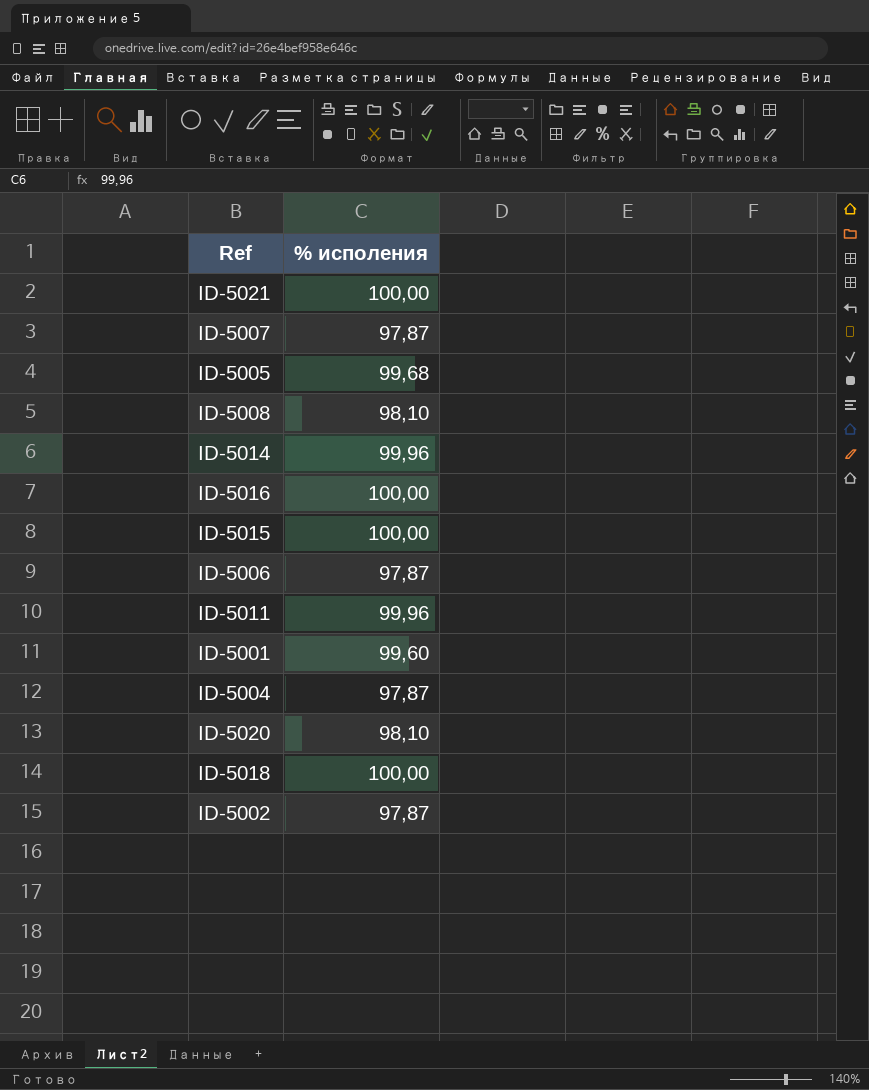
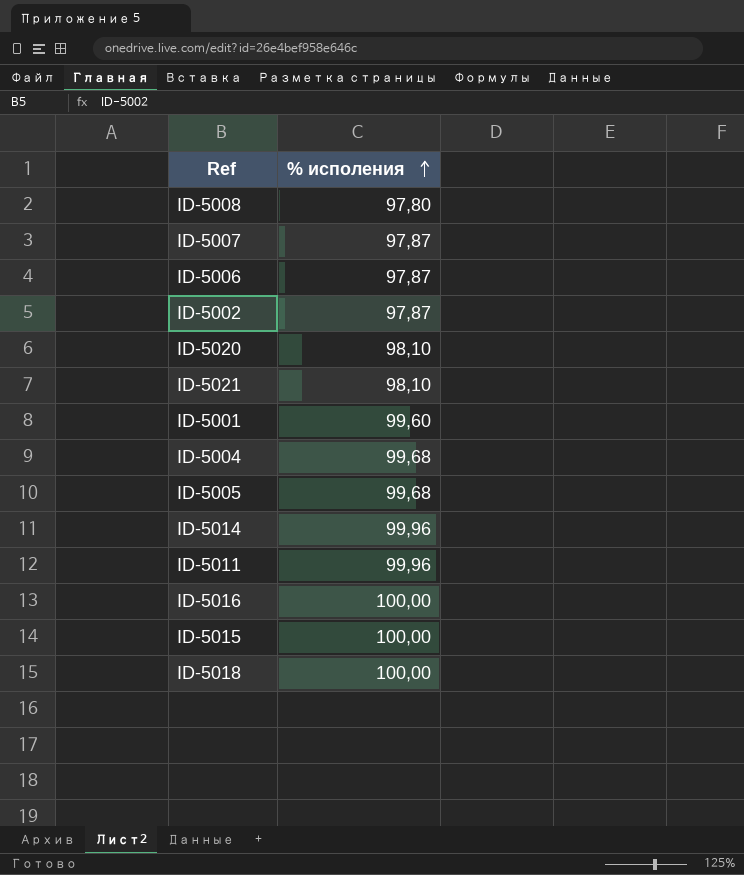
row order: none -> % исполения ascending
ID-5008 | % исполения: 98,10 -> 97,80
ID-5021 | % исполения: 100,00 -> 98,10
ID-5004 | % исполения: 97,87 -> 99,68

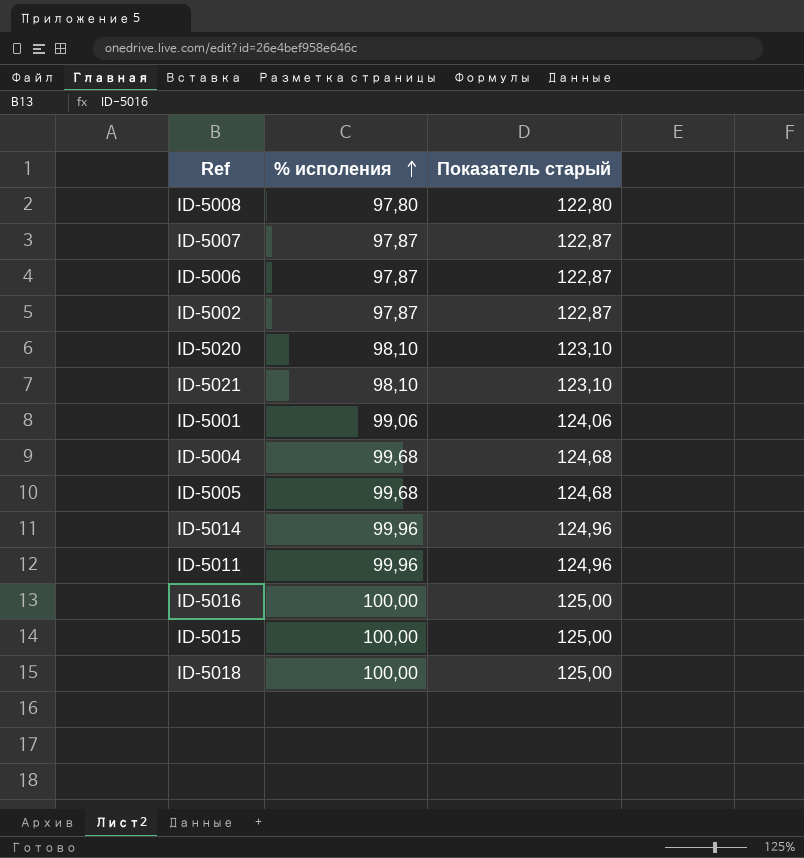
column Показатель старый | formula: none -> [% исполения] + 25
ID-5001 | % исполения: 99,60 -> 99,06

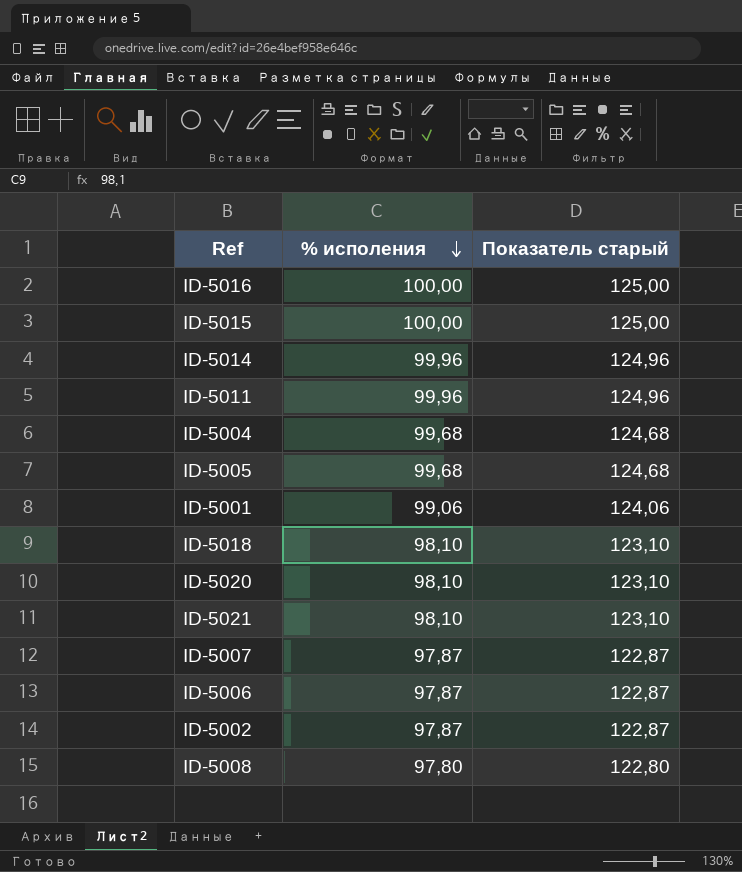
row order: % исполения ascending -> % исполения descending
ID-5018 | % исполения: 100,00 -> 98,10
ID-5018 | Показатель старый: 125,00 -> 123,10

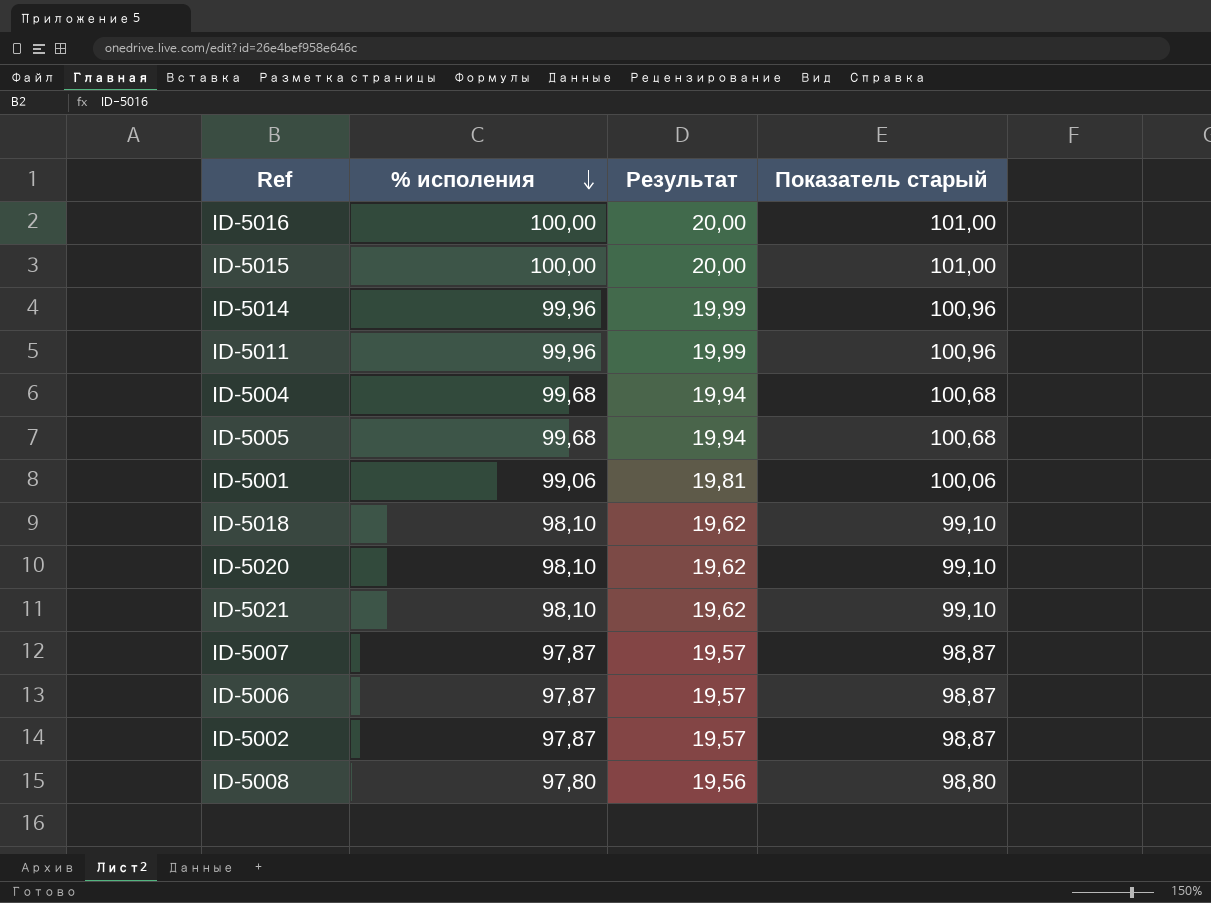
column Результат | formula: none -> [% исполения] * 0,2
column Показатель старый | formula: [% исполения] + 25 -> [% исполения] + 1

